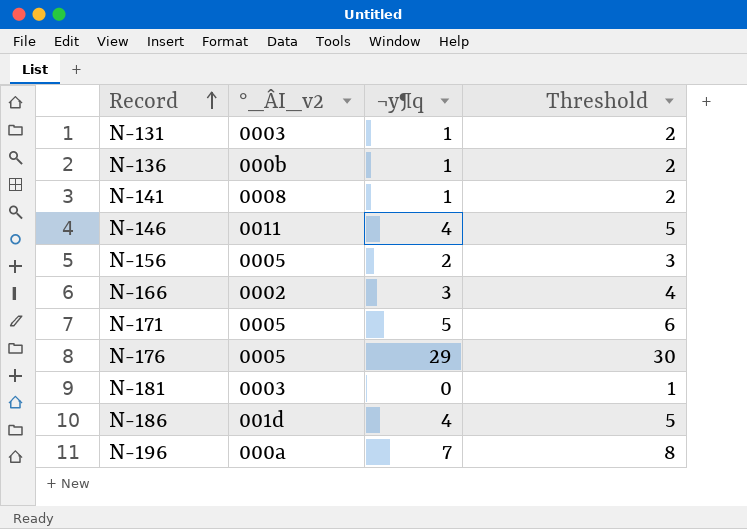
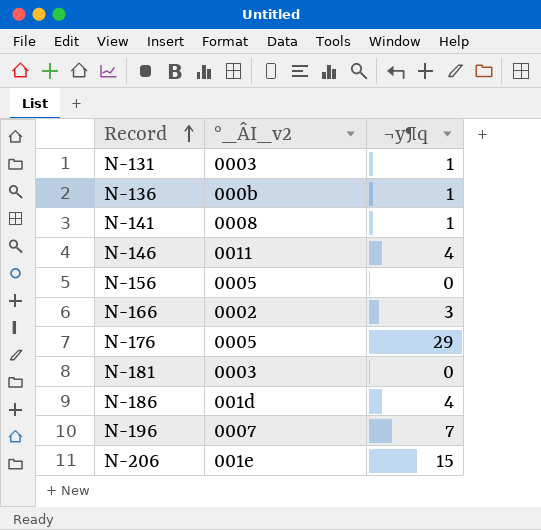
column Threshold | formula: [¬y¶q] + 1 -> none
row N-171: 0005 | 5 | 6 -> none
N-156 | ¬y¶q: 2 -> 0
N-196 | °_ÂI_v2: 000a -> 0007
row N-206: none -> 001e | 15

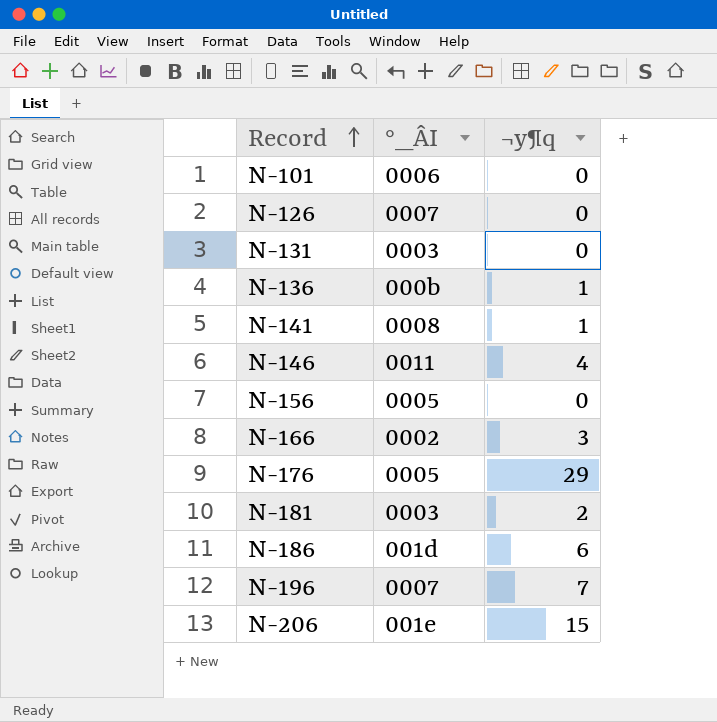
column name: °_ÂI_v2 -> °_ÂI
row N-101: none -> 0006 | 0
row N-126: none -> 0007 | 0
N-131 | ¬y¶q: 1 -> 0
N-181 | ¬y¶q: 0 -> 2
N-186 | ¬y¶q: 4 -> 6

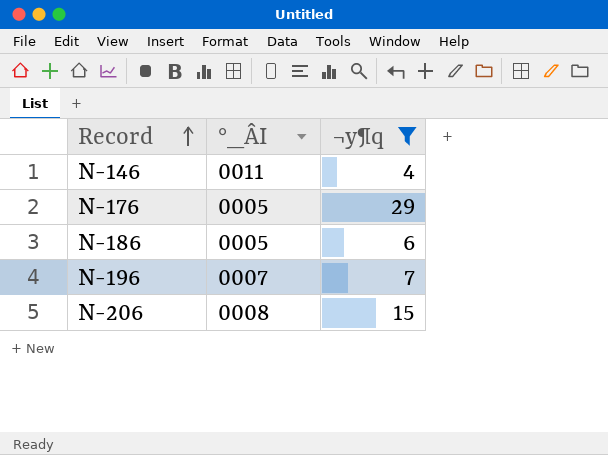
filter: none -> ¬y¶q >= 4
N-186 | °_ÂI: 001d -> 0005
N-206 | °_ÂI: 001e -> 0008

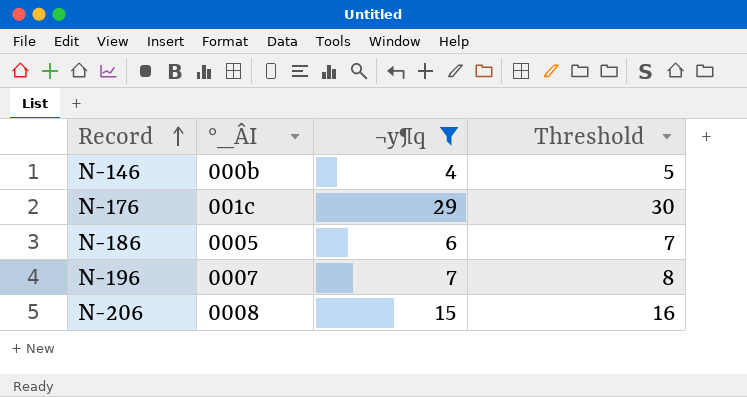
column Threshold | formula: none -> [¬y¶q] + 1
N-146 | °_ÂI: 0011 -> 000b
N-176 | °_ÂI: 0005 -> 001c

